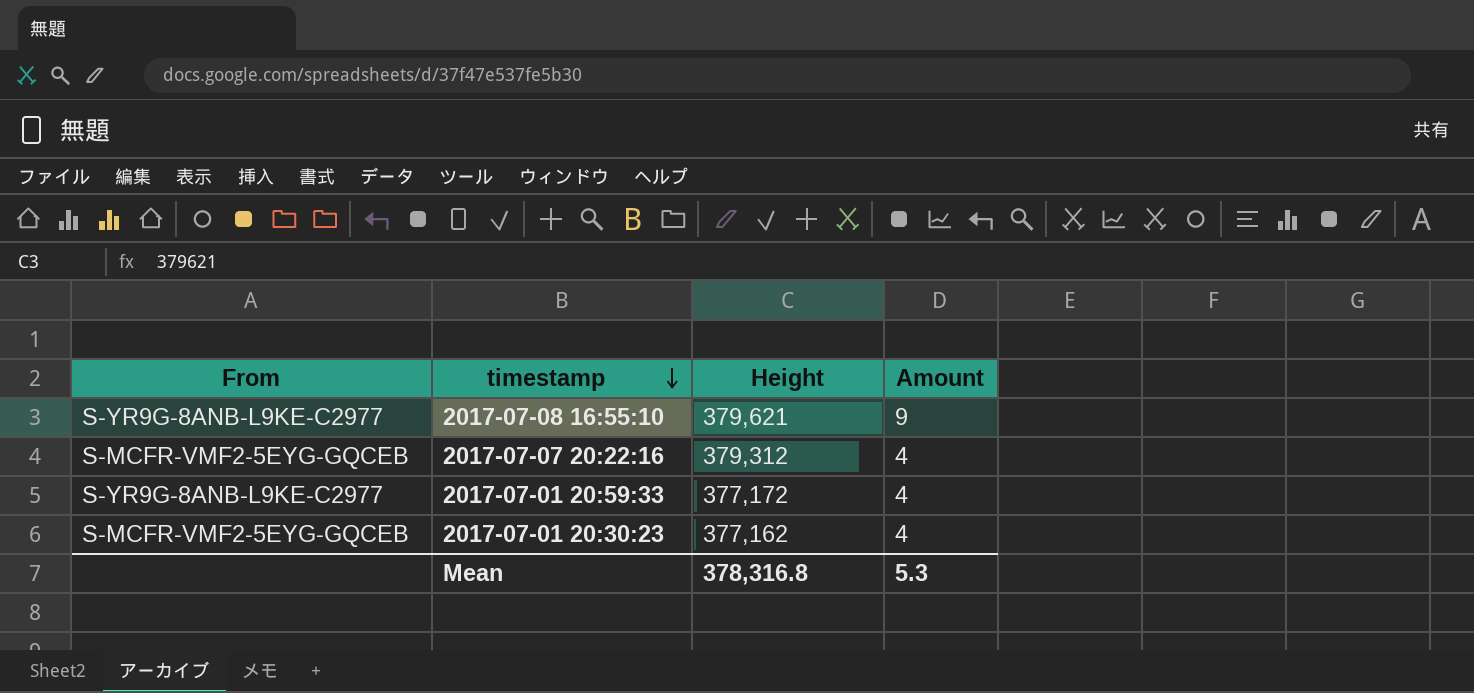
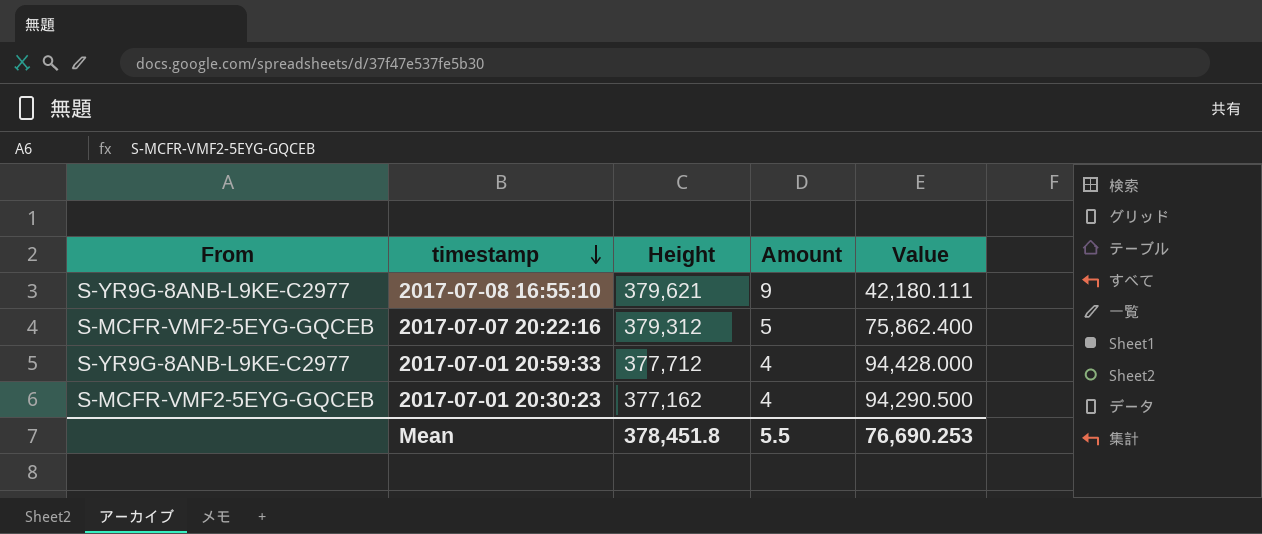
column Value | formula: none -> [Height] / [Amount]
2017-07-07 20:22:16 | Amount: 4 -> 5
2017-07-01 20:59:33 | Height: 377,172 -> 377,712
Mean | Height: 378,316.8 -> 378,451.8
Mean | Amount: 5.3 -> 5.5

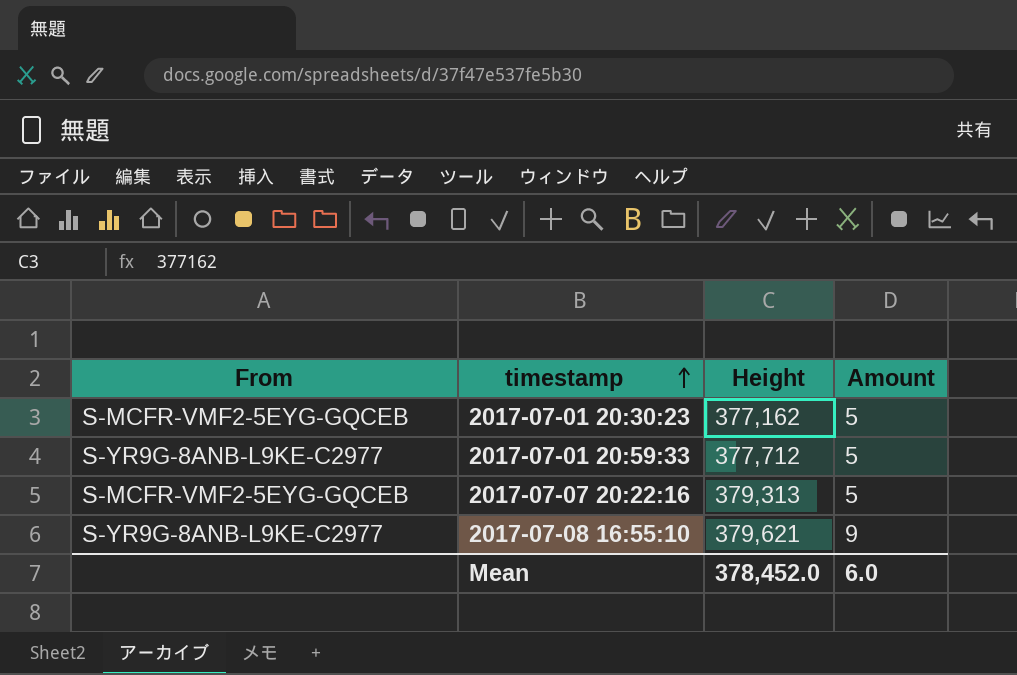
row order: timestamp descending -> timestamp ascending
column Value | formula: [Height] / [Amount] -> none
2017-07-01 20:30:23 | Amount: 4 -> 5
2017-07-01 20:59:33 | Amount: 4 -> 5
2017-07-07 20:22:16 | Height: 379,312 -> 379,313
Mean | Height: 378,451.8 -> 378,452.0
Mean | Amount: 5.5 -> 6.0

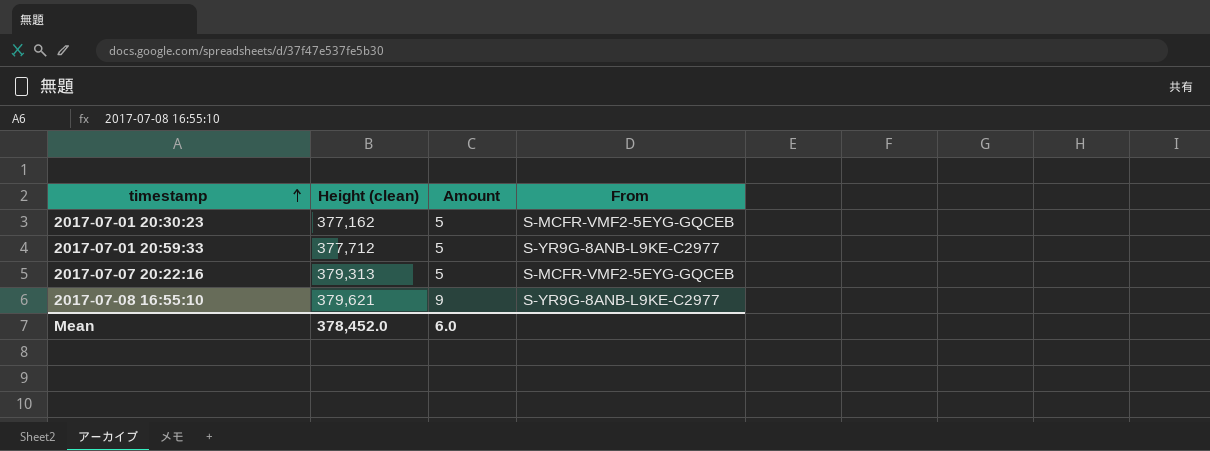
column name: Height -> Height (clean)
column From | position: 1 -> 4

